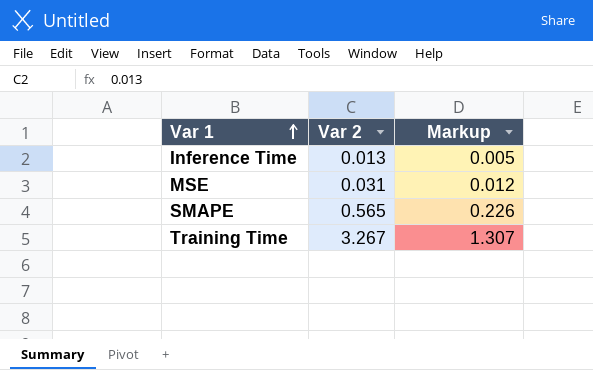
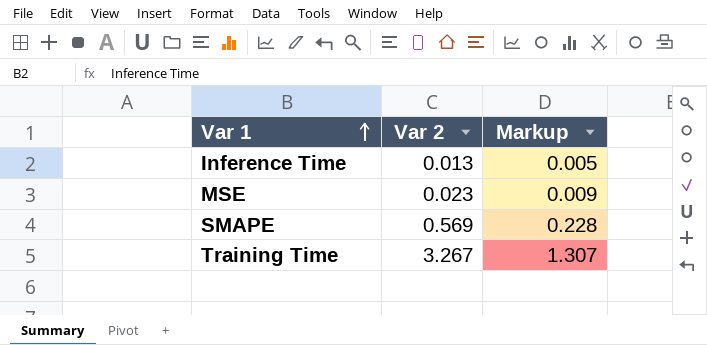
MSE | Var 2: 0.031 -> 0.023
MSE | Markup: 0.012 -> 0.009
SMAPE | Var 2: 0.565 -> 0.569
SMAPE | Markup: 0.226 -> 0.228

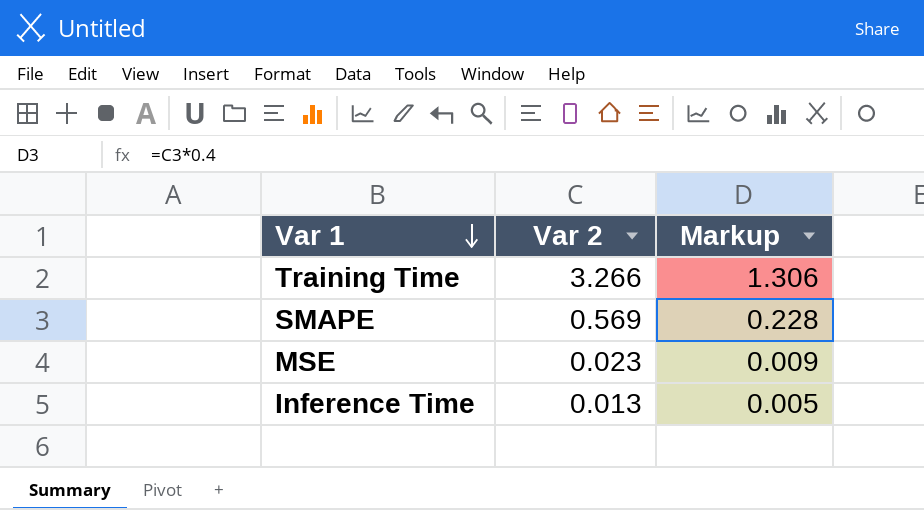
row order: Var 1 ascending -> Var 1 descending
Training Time | Var 2: 3.267 -> 3.266
Training Time | Markup: 1.307 -> 1.306

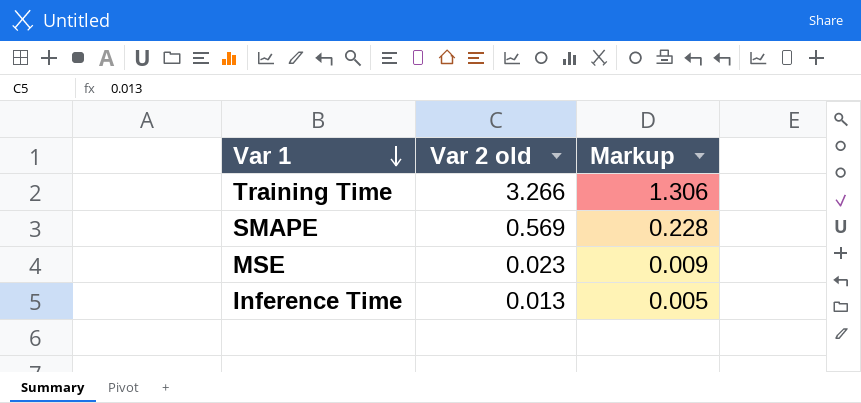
column name: Var 2 -> Var 2 old

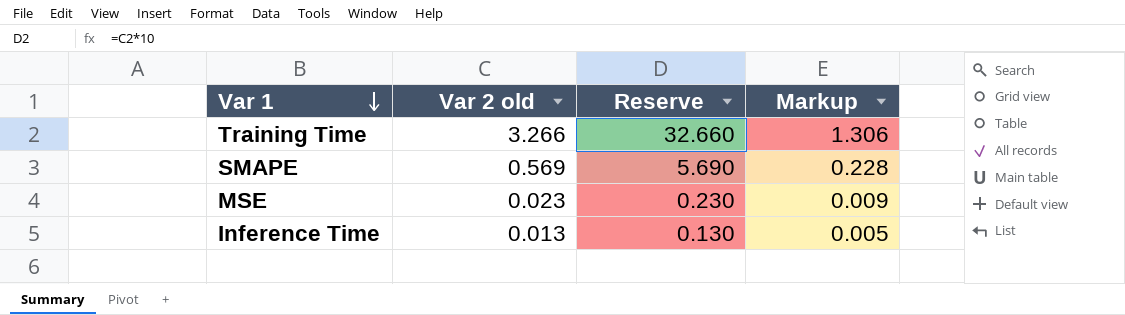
column Reserve | formula: none -> [Var 2 old] * 10

